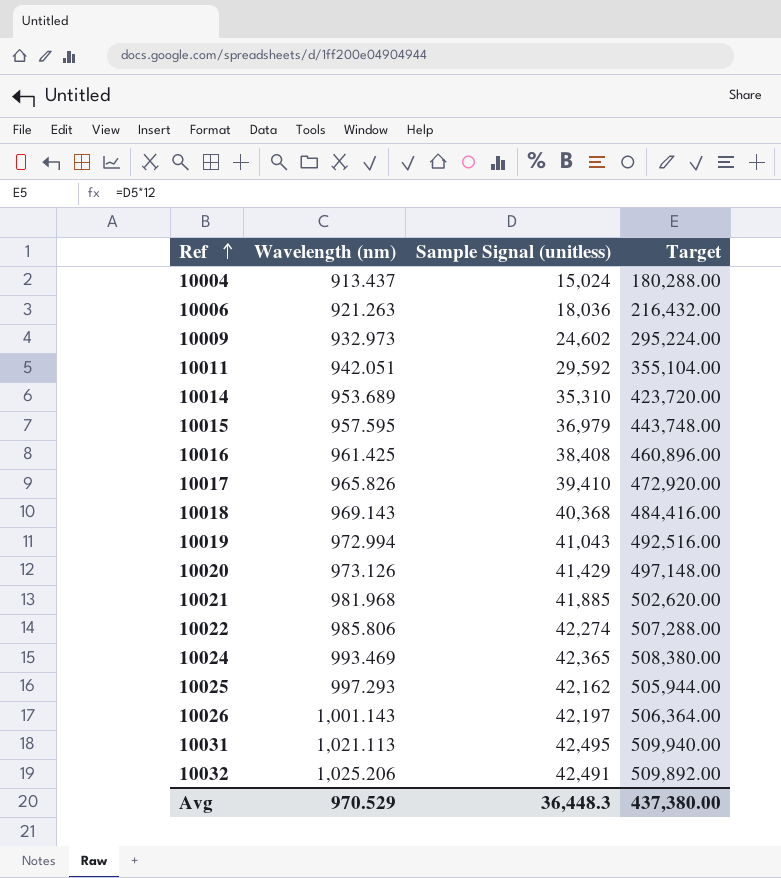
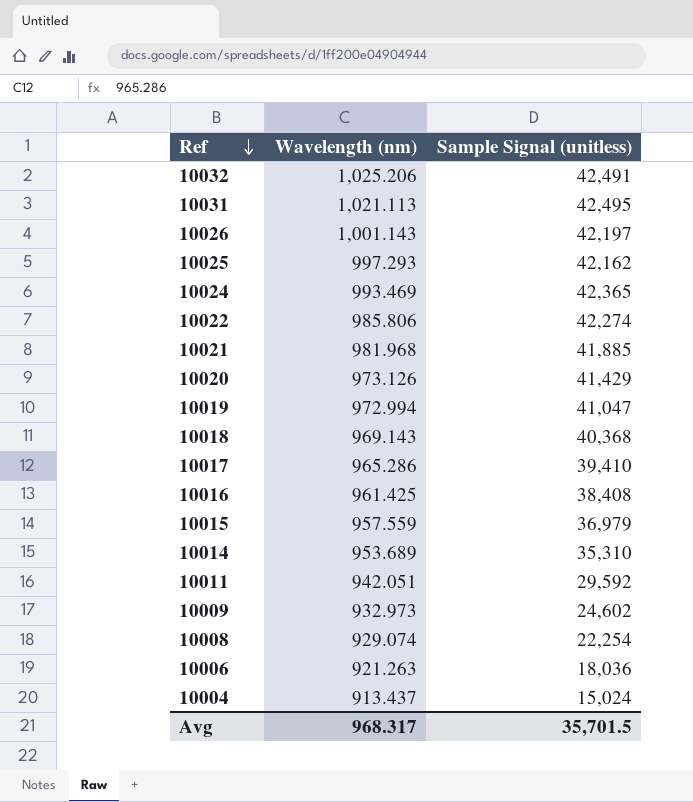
row order: Ref ascending -> Ref descending
column Target | formula: [Sample Signal (unitless)] * 12 -> none
10019 | Sample Signal (unitless): 41,043 -> 41,047
10017 | Wavelength (nm): 965.826 -> 965.286
10015 | Wavelength (nm): 957.595 -> 957.559
row 10008: none -> 929.074 | 22,254
Avg | Wavelength (nm): 970.529 -> 968.317
Avg | Sample Signal (unitless): 36,448.3 -> 35,701.5

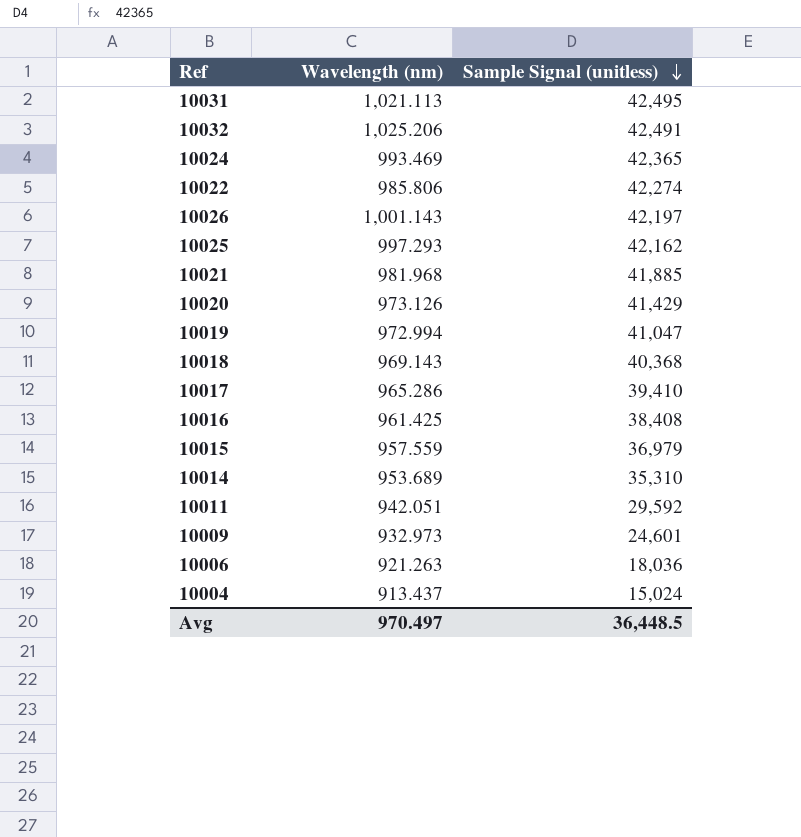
row order: Ref descending -> Sample Signal (unitless) descending
row 10008: 929.074 | 22,254 -> none
10009 | Sample Signal (unitless): 24,602 -> 24,601
Avg | Wavelength (nm): 968.317 -> 970.497
Avg | Sample Signal (unitless): 35,701.5 -> 36,448.5

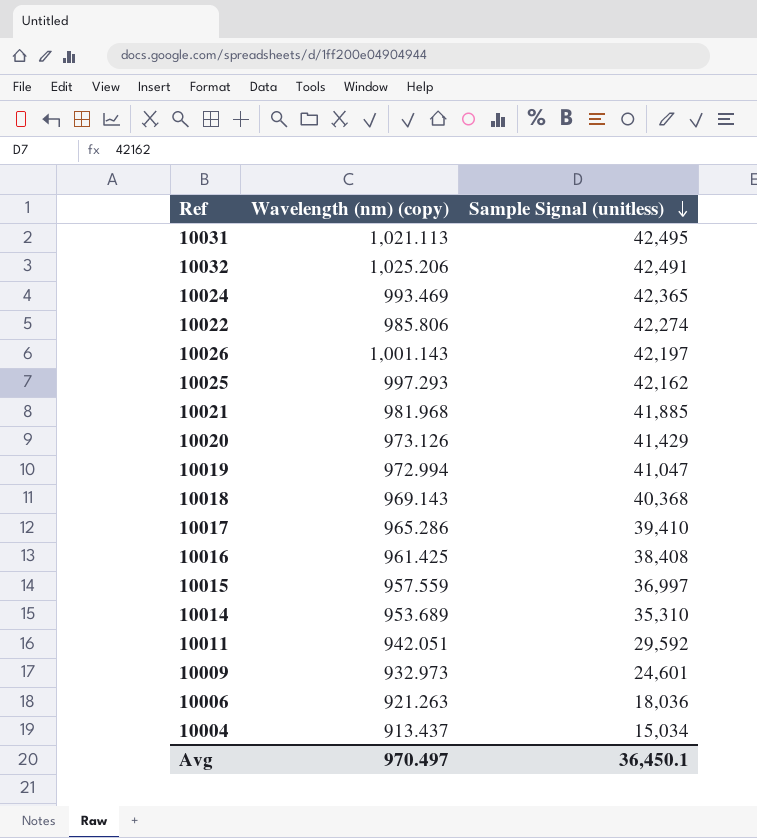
column name: Wavelength (nm) -> Wavelength (nm) (copy)
10015 | Sample Signal (unitless): 36,979 -> 36,997
10004 | Sample Signal (unitless): 15,024 -> 15,034
Avg | Sample Signal (unitless): 36,448.5 -> 36,450.1

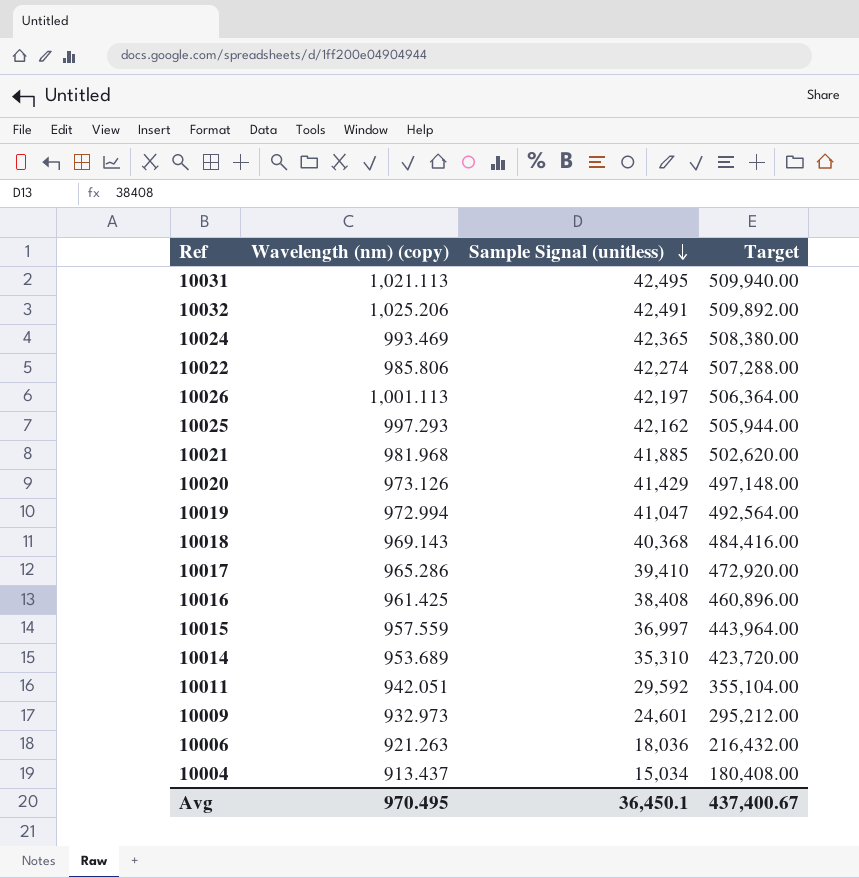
column Target | formula: none -> [Sample Signal (unitless)] * 12
10026 | Wavelength (nm) (copy): 1,001.143 -> 1,001.113
Avg | Wavelength (nm) (copy): 970.497 -> 970.495

